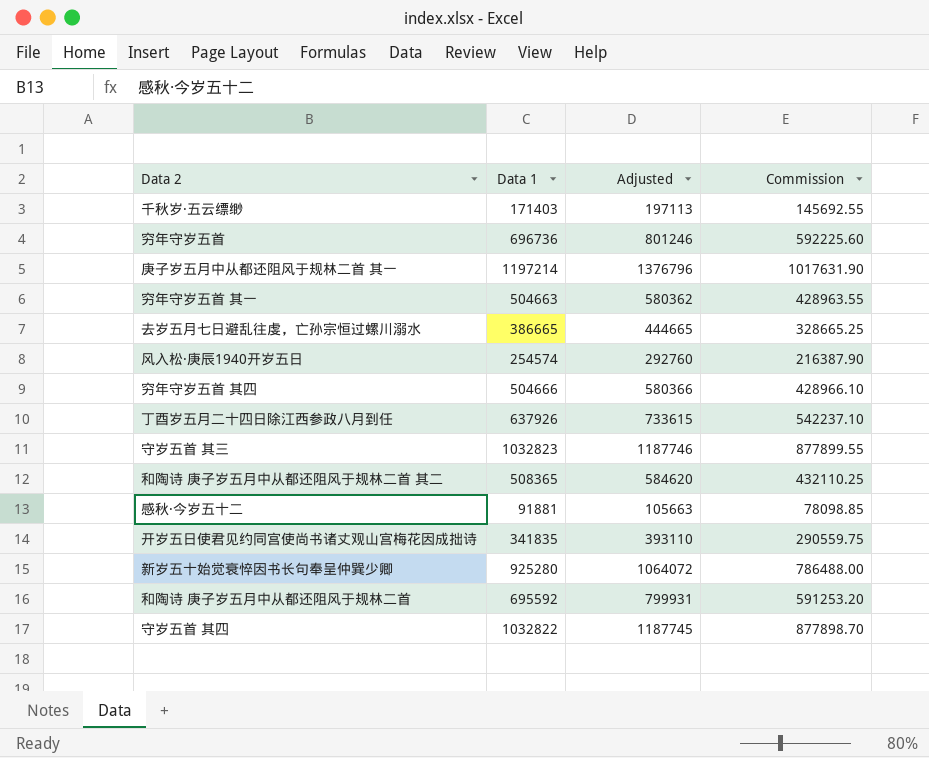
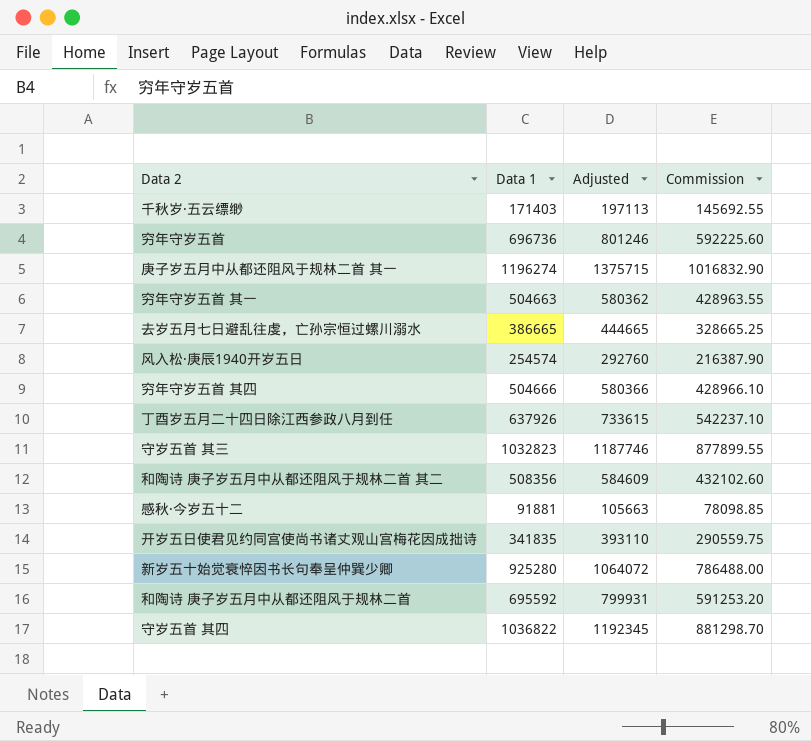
庚子岁五月中从都还阻风于规林二首 其一 | Data 1: 1197214 -> 1196274
庚子岁五月中从都还阻风于规林二首 其一 | Adjusted: 1376796 -> 1375715
庚子岁五月中从都还阻风于规林二首 其一 | Commission: 1017631.90 -> 1016832.90
和陶诗 庚子岁五月中从都还阻风于规林二首 其二 | Data 1: 508365 -> 508356
和陶诗 庚子岁五月中从都还阻风于规林二首 其二 | Adjusted: 584620 -> 584609
和陶诗 庚子岁五月中从都还阻风于规林二首 其二 | Commission: 432110.25 -> 432102.60
守岁五首 其四 | Data 1: 1032822 -> 1036822
守岁五首 其四 | Adjusted: 1187745 -> 1192345
守岁五首 其四 | Commission: 877898.70 -> 881298.70

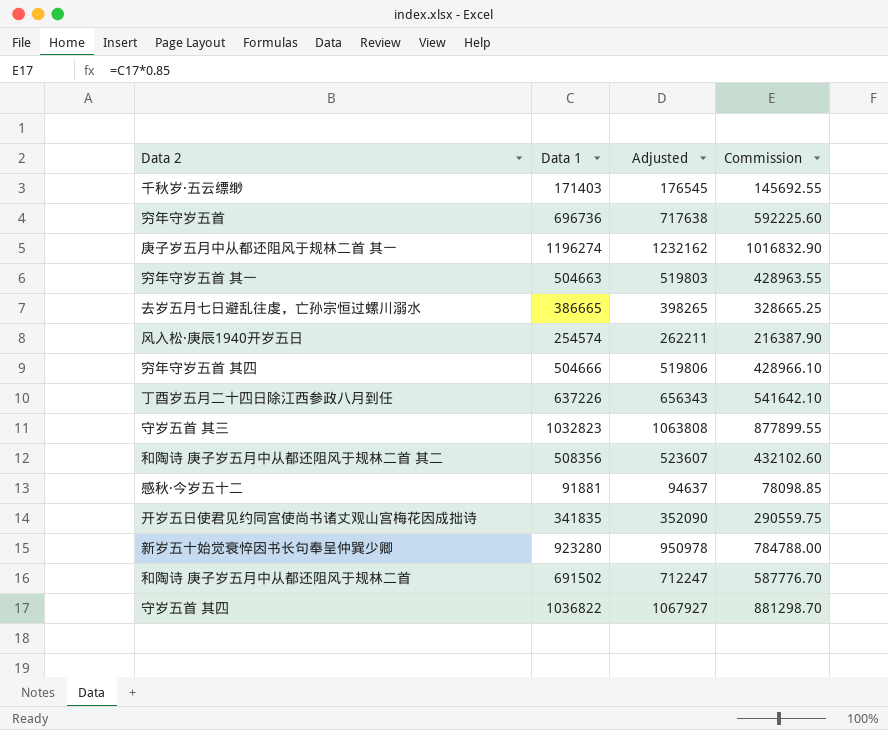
column Adjusted | formula: [Data 1] * 1.15 -> [Data 1] * 1.03
丁酉岁五月二十四日除江西参政八月到任 | Data 1: 637926 -> 637226
丁酉岁五月二十四日除江西参政八月到任 | Commission: 542237.10 -> 541642.10
新岁五十始觉衰悴因书长句奉呈仲巽少卿 | Data 1: 925280 -> 923280
新岁五十始觉衰悴因书长句奉呈仲巽少卿 | Commission: 786488.00 -> 784788.00
和陶诗 庚子岁五月中从都还阻风于规林二首 | Data 1: 695592 -> 691502
和陶诗 庚子岁五月中从都还阻风于规林二首 | Commission: 591253.20 -> 587776.70

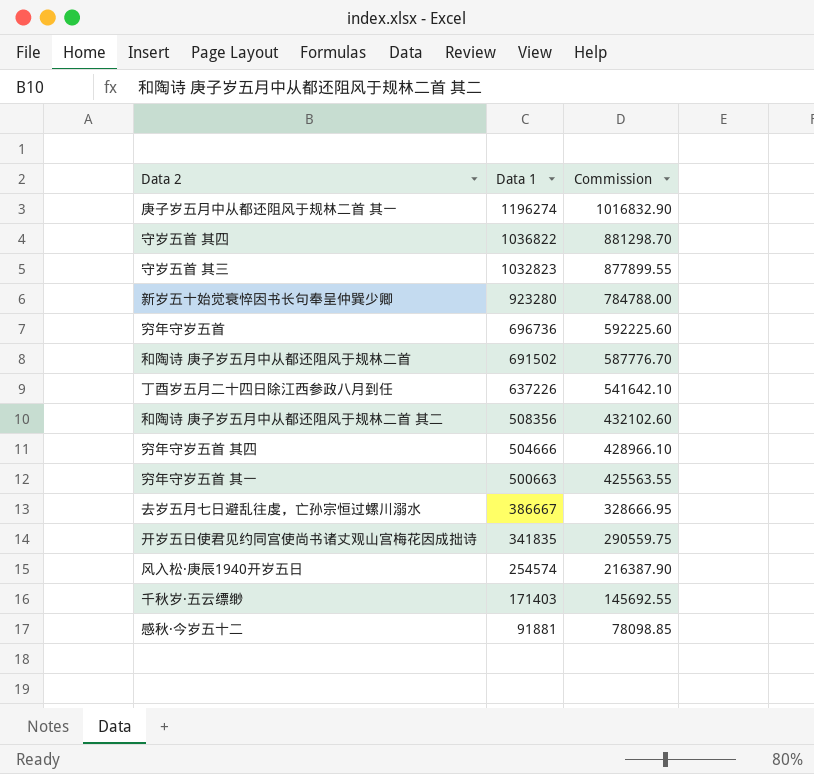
row order: none -> Data 1 descending
column Adjusted | formula: [Data 1] * 1.03 -> none
穷年守岁五首 其一 | Data 1: 504663 -> 500663
穷年守岁五首 其一 | Commission: 428963.55 -> 425563.55
去岁五月七日避乱往虔，亡孙宗恒过螺川溺水 | Data 1: 386665 -> 386667
去岁五月七日避乱往虔，亡孙宗恒过螺川溺水 | Commission: 328665.25 -> 328666.95

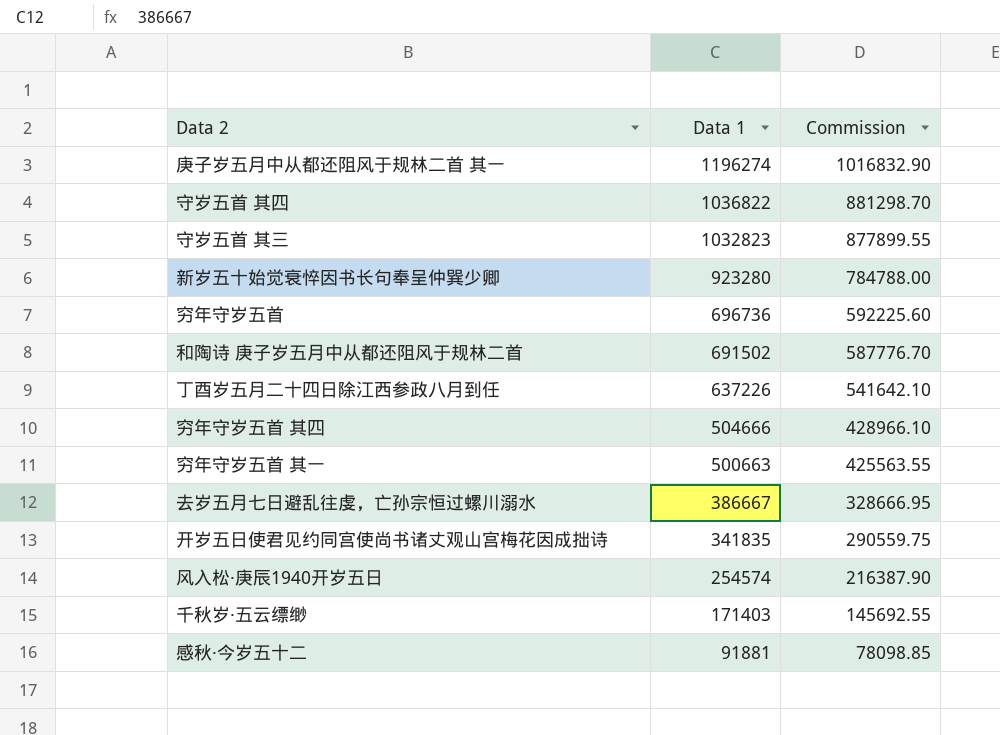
row 和陶诗 庚子岁五月中从都还阻风于规林二首 其二: 508356 | 432102.60 -> none

